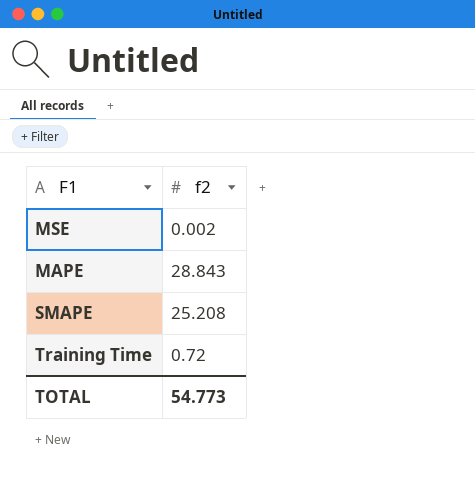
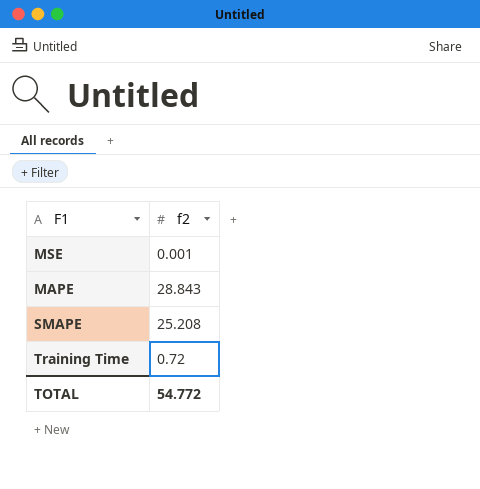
MSE | f2: 0.002 -> 0.001
TOTAL | f2: 54.773 -> 54.772

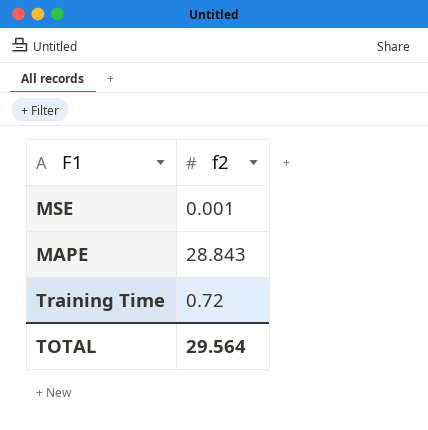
row SMAPE: 25.208 -> none
TOTAL | f2: 54.772 -> 29.564

